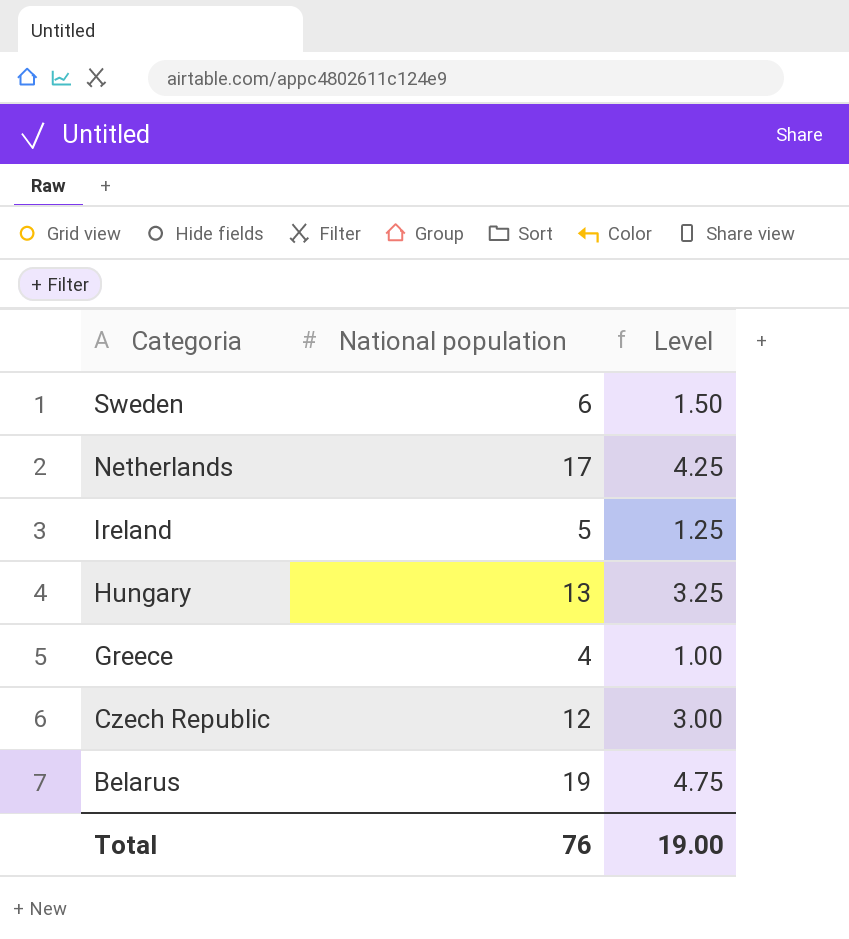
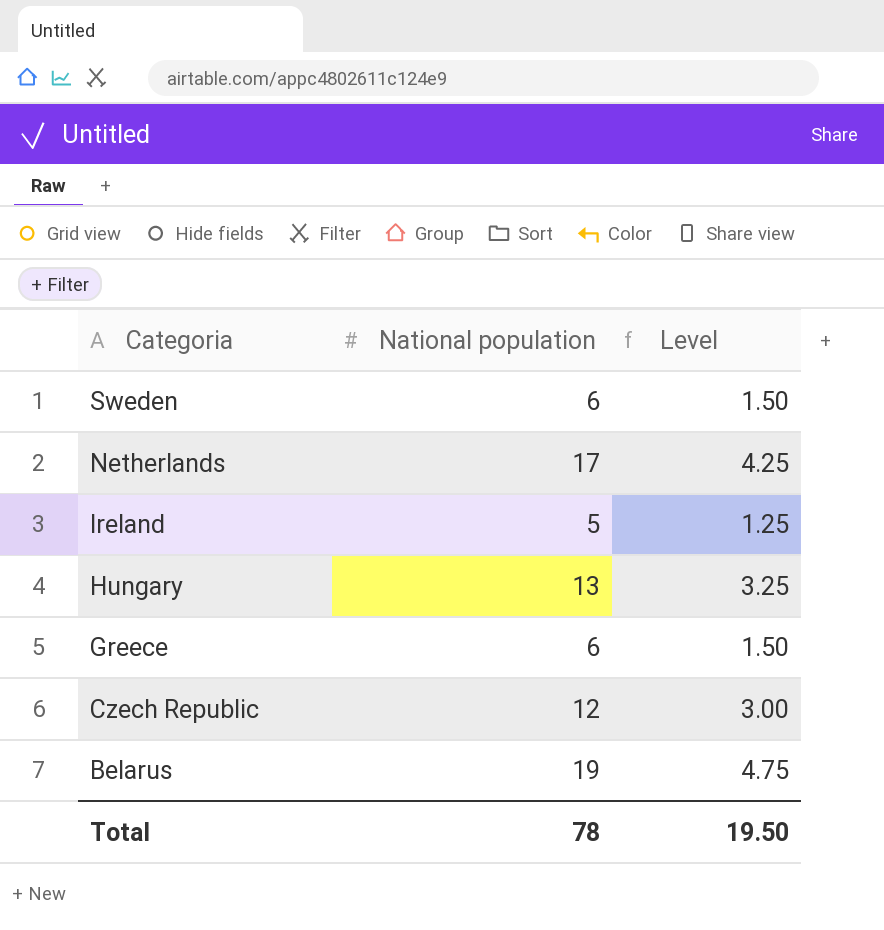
Greece | National population: 4 -> 6
Greece | Level: 1.00 -> 1.50
Total | National population: 76 -> 78
Total | Level: 19.00 -> 19.50

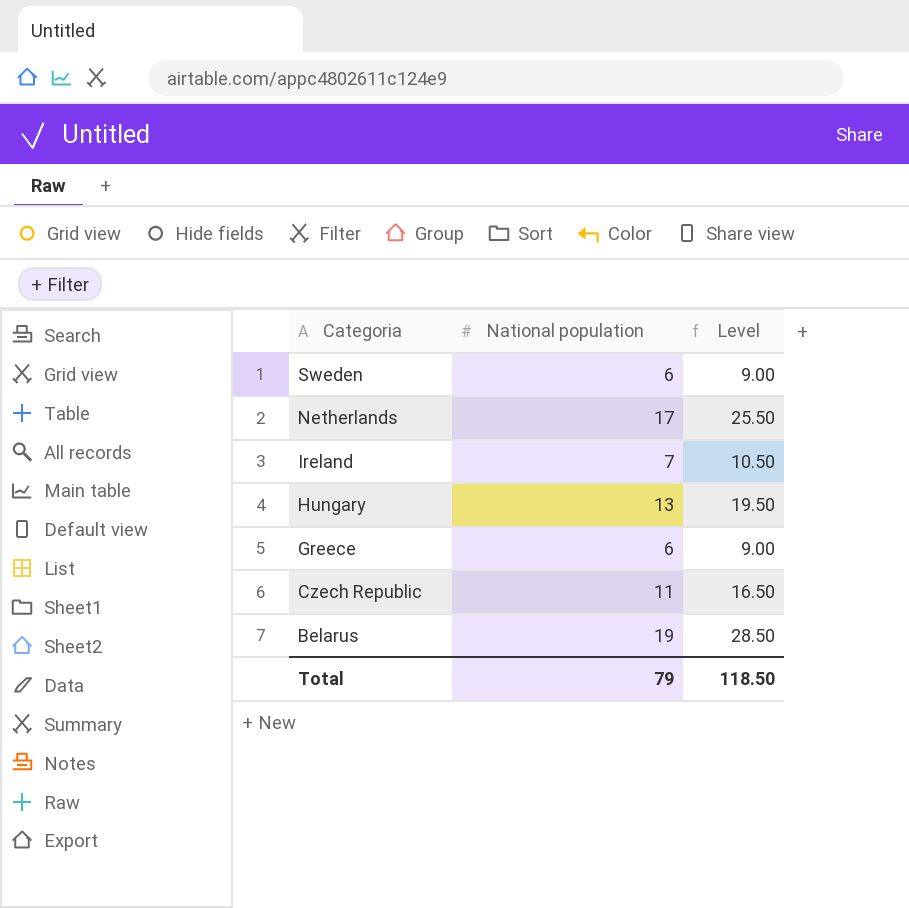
column Level | formula: [National population] * 0.25 -> [National population] * 1.5
Ireland | National population: 5 -> 7
Czech Republic | National population: 12 -> 11
Total | National population: 78 -> 79
Total | Level: 19.50 -> 118.50

